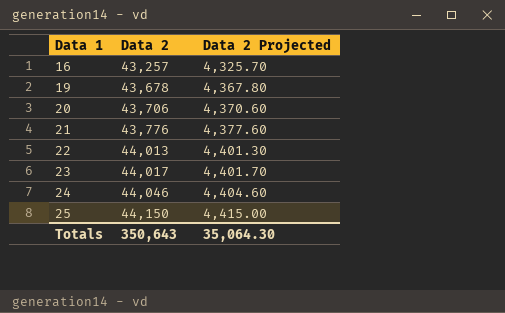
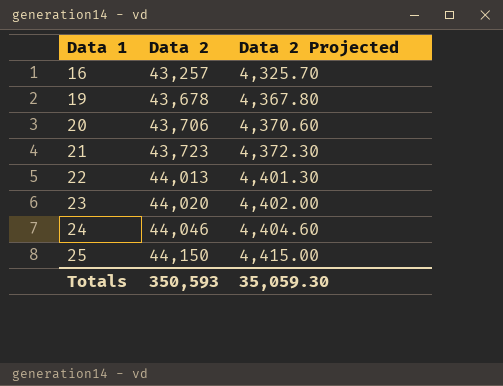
21 | Data 2: 43,776 -> 43,723
21 | Data 2 Projected: 4,377.60 -> 4,372.30
23 | Data 2: 44,017 -> 44,020
23 | Data 2 Projected: 4,401.70 -> 4,402.00
Totals | Data 2: 350,643 -> 350,593
Totals | Data 2 Projected: 35,064.30 -> 35,059.30

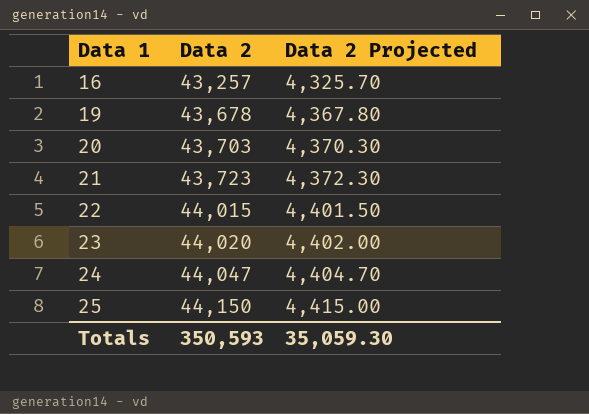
20 | Data 2: 43,706 -> 43,703
20 | Data 2 Projected: 4,370.60 -> 4,370.30
22 | Data 2: 44,013 -> 44,015
22 | Data 2 Projected: 4,401.30 -> 4,401.50
24 | Data 2: 44,046 -> 44,047
24 | Data 2 Projected: 4,404.60 -> 4,404.70

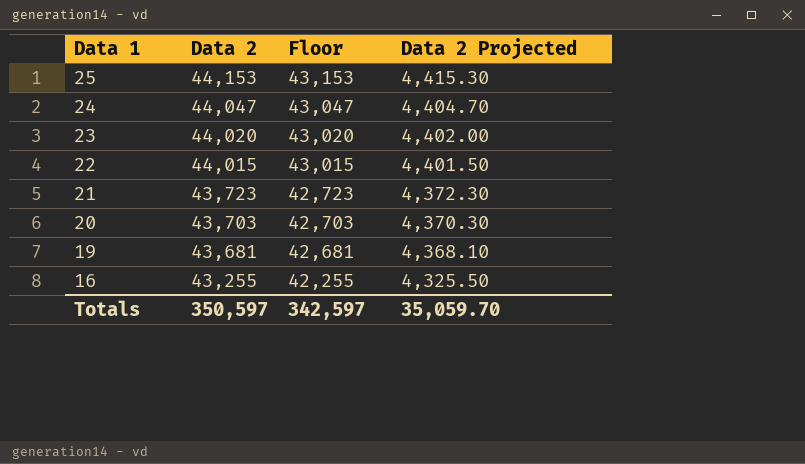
row order: Data 1 ascending -> Data 1 descending
column Floor | formula: none -> [Data 2] - 1000
25 | Data 2: 44,150 -> 44,153
25 | Data 2 Projected: 4,415.00 -> 4,415.30
19 | Data 2: 43,678 -> 43,681
19 | Data 2 Projected: 4,367.80 -> 4,368.10
16 | Data 2: 43,257 -> 43,255
16 | Data 2 Projected: 4,325.70 -> 4,325.50
Totals | Data 2: 350,593 -> 350,597
Totals | Data 2 Projected: 35,059.30 -> 35,059.70

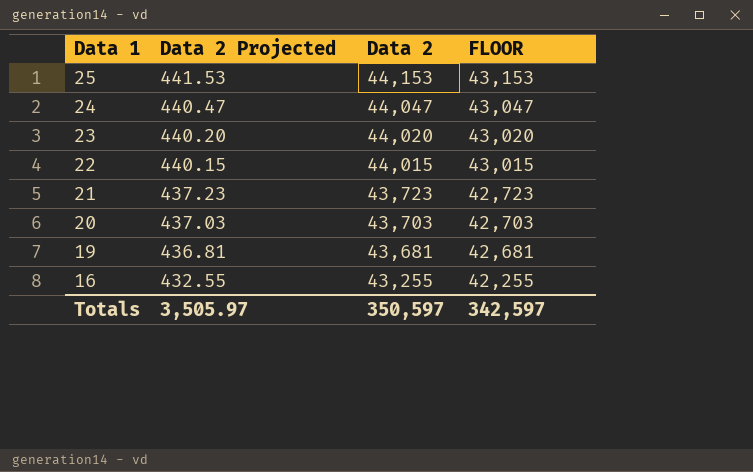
column Data 2 Projected | formula: [Data 2] * 0.1 -> [Data 2] * 0.01
column Data 2 Projected | position: 4 -> 2
column name: Floor -> FLOOR
Totals | Data 2 Projected: 35,059.70 -> 3,505.97

